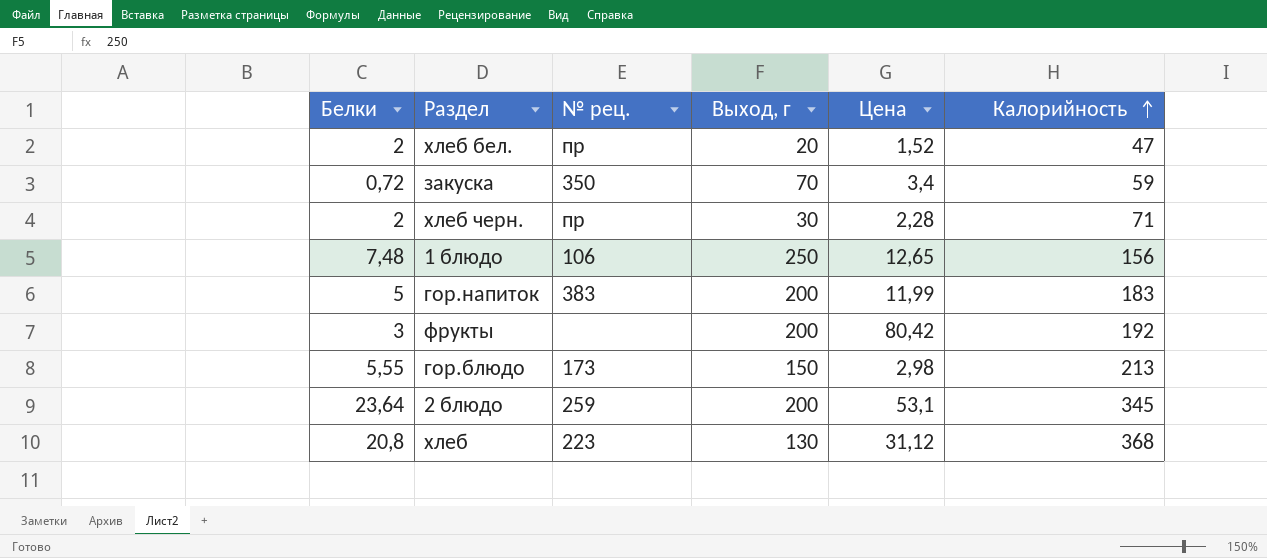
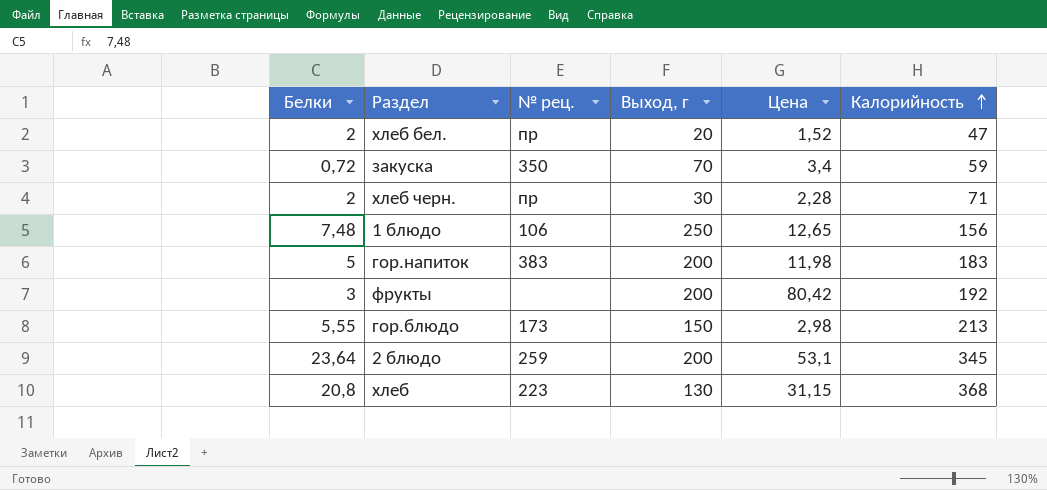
гор.напиток | Цена: 11,99 -> 11,98
хлеб | Цена: 31,12 -> 31,15

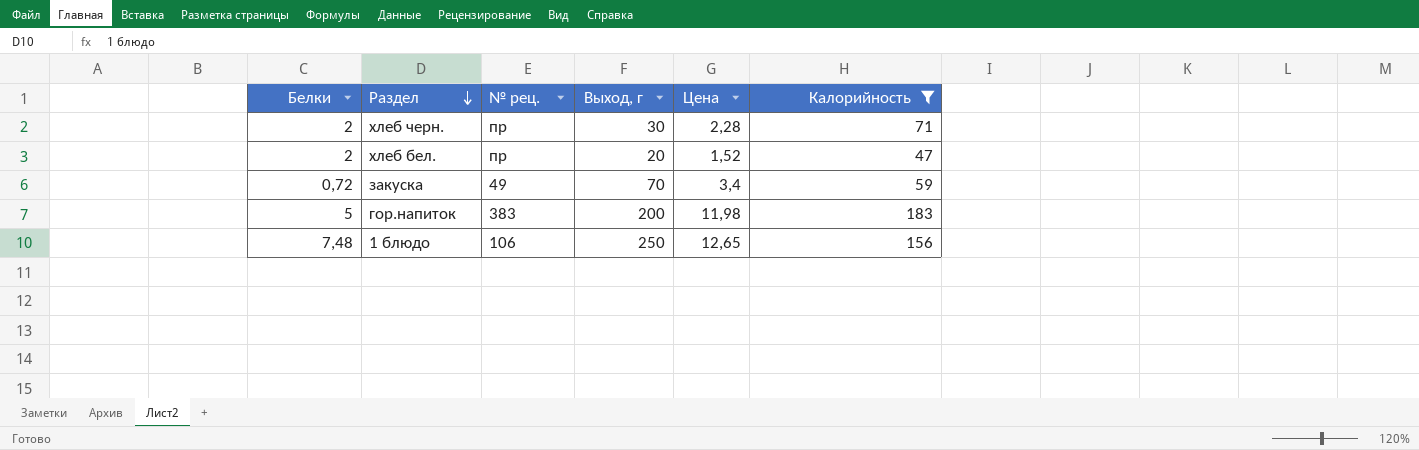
filter: none -> Калорийность <= 183
row order: Калорийность ascending -> Раздел descending
закуска | № рец.: 350 -> 49

